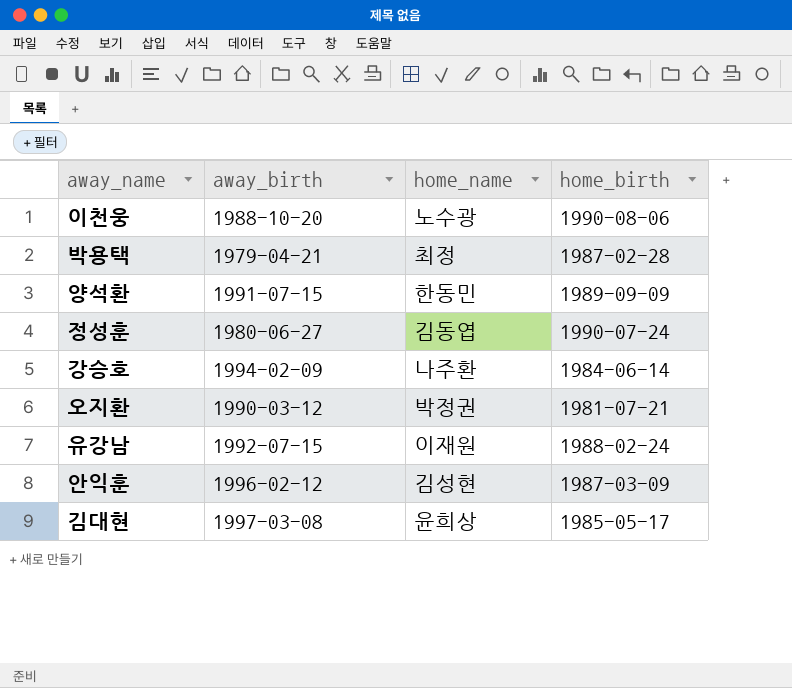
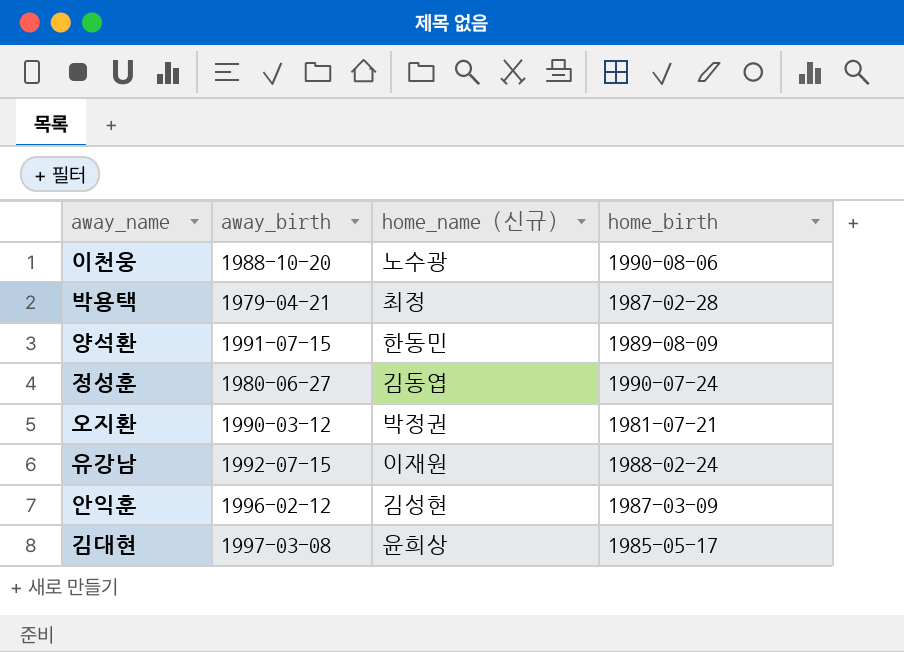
column name: home_name -> home_name (신규)
row 강승호: 1994-02-09 | 나주환 | 1984-06-14 -> none
양석환 | home_birth: 1989-09-09 -> 1989-08-09

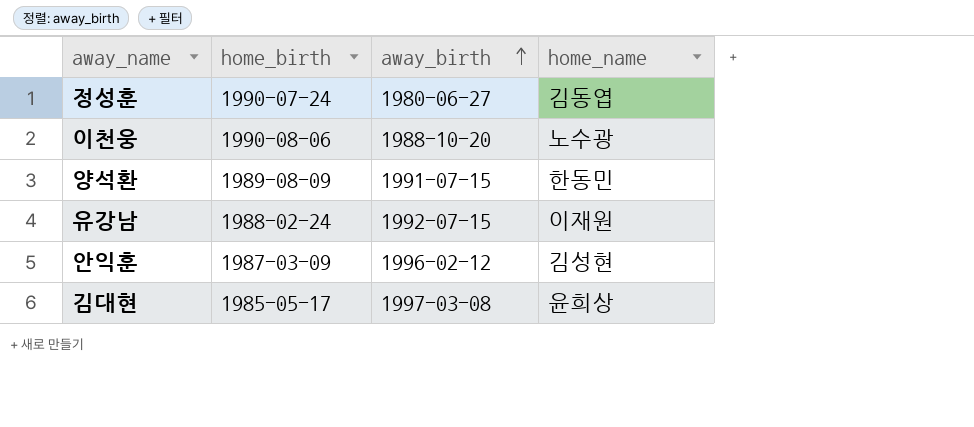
row order: none -> away_birth ascending
column home_birth | position: 4 -> 2
column name: home_name (신규) -> home_name
row 박용택: 1979-04-21 | 최정 | 1987-02-28 -> none
row 오지환: 1990-03-12 | 박정권 | 1981-07-21 -> none

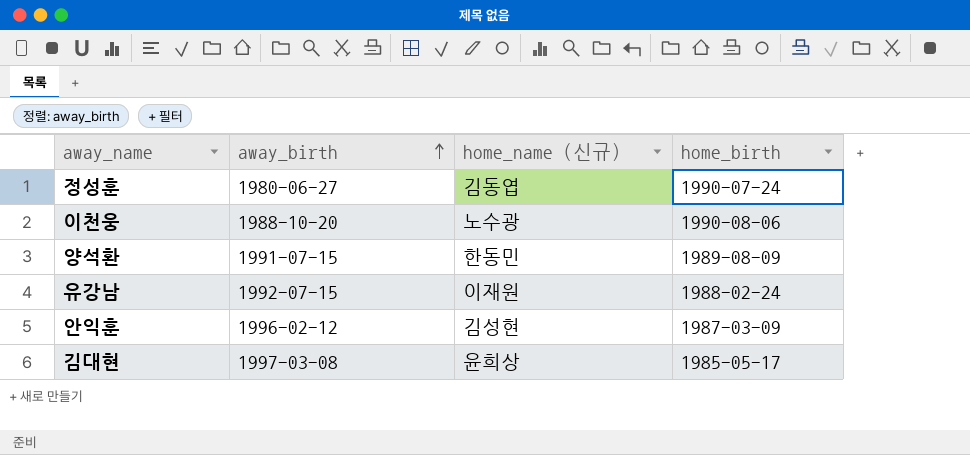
column name: home_name -> home_name (신규)
column home_birth | position: 2 -> 4

